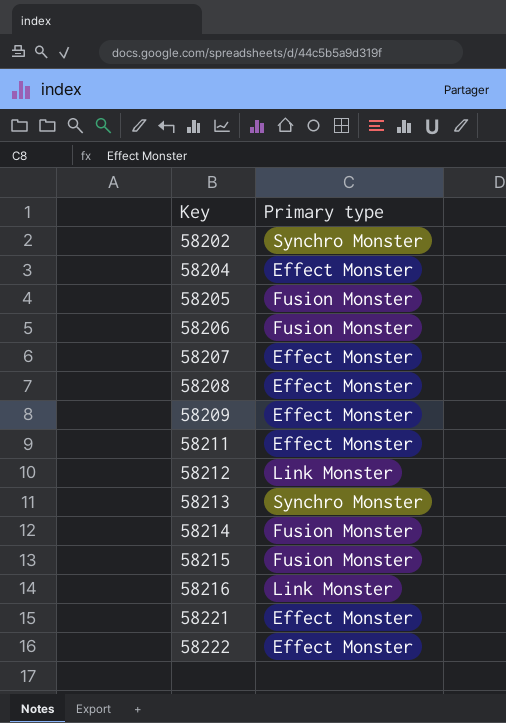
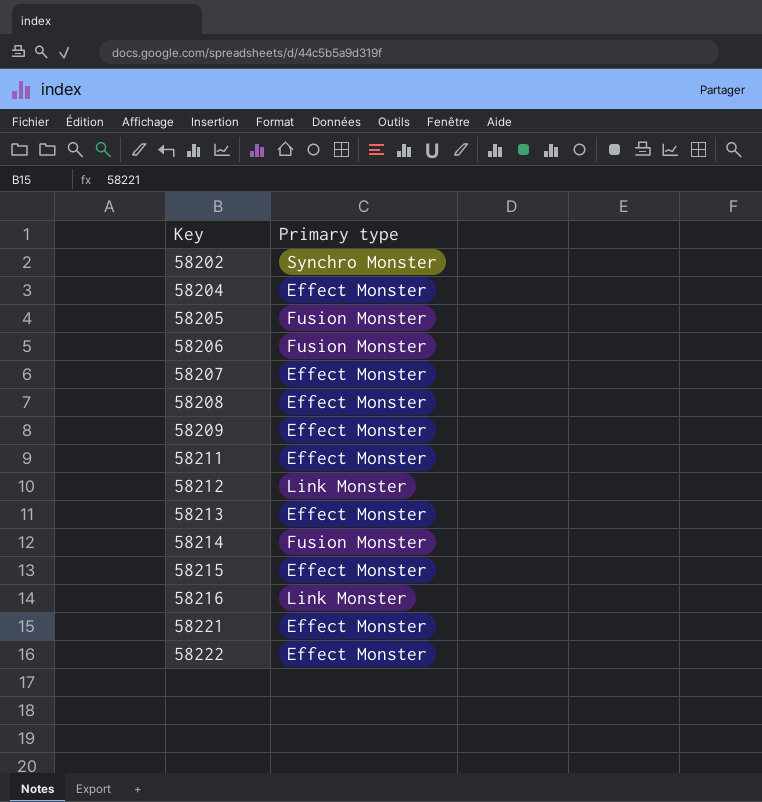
58213 | Primary type: Synchro Monster -> Effect Monster
58215 | Primary type: Fusion Monster -> Effect Monster

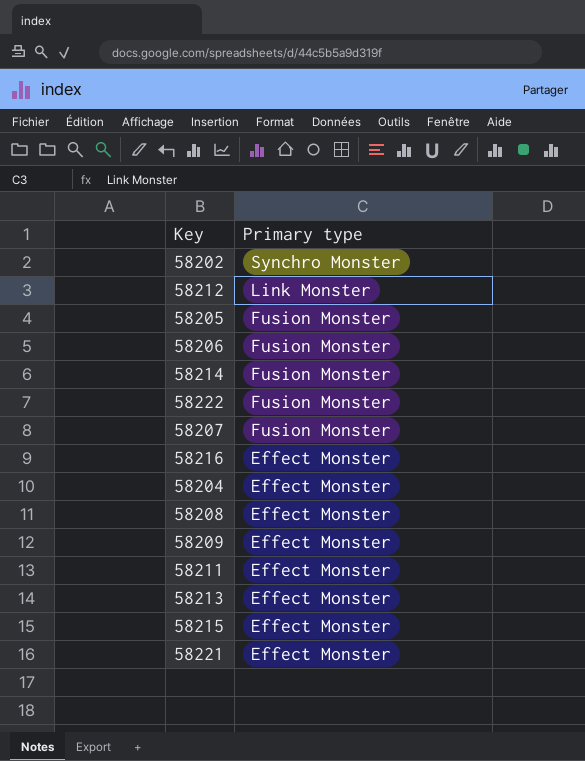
row order: Key ascending -> Primary type descending
58222 | Primary type: Effect Monster -> Fusion Monster
58207 | Primary type: Effect Monster -> Fusion Monster
58216 | Primary type: Link Monster -> Effect Monster

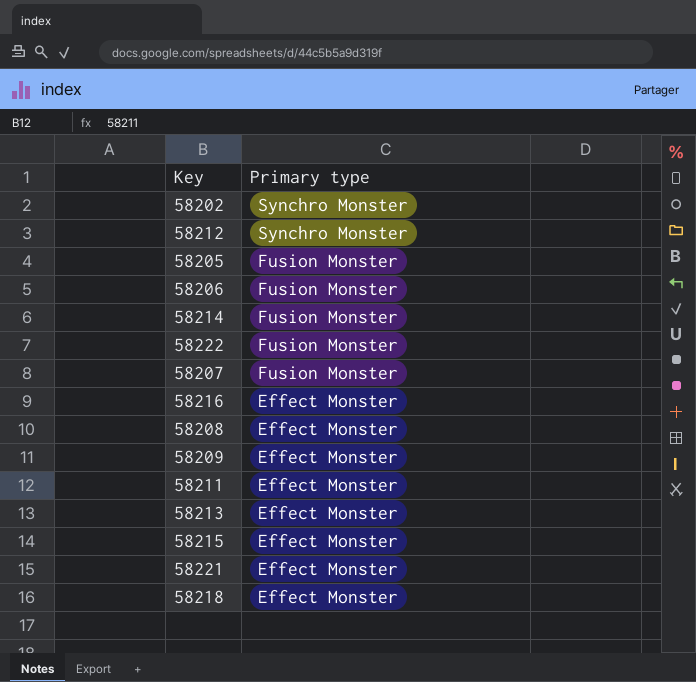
row 58204: Effect Monster -> none
58212 | Primary type: Link Monster -> Synchro Monster
row 58218: none -> Effect Monster

